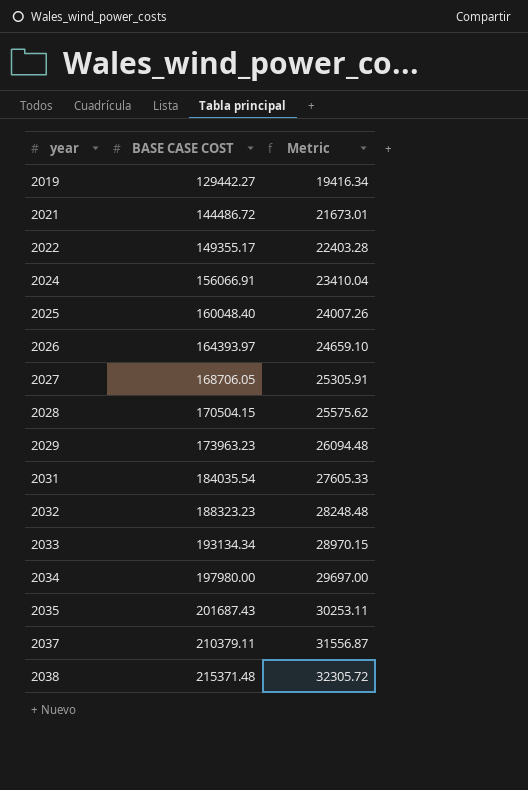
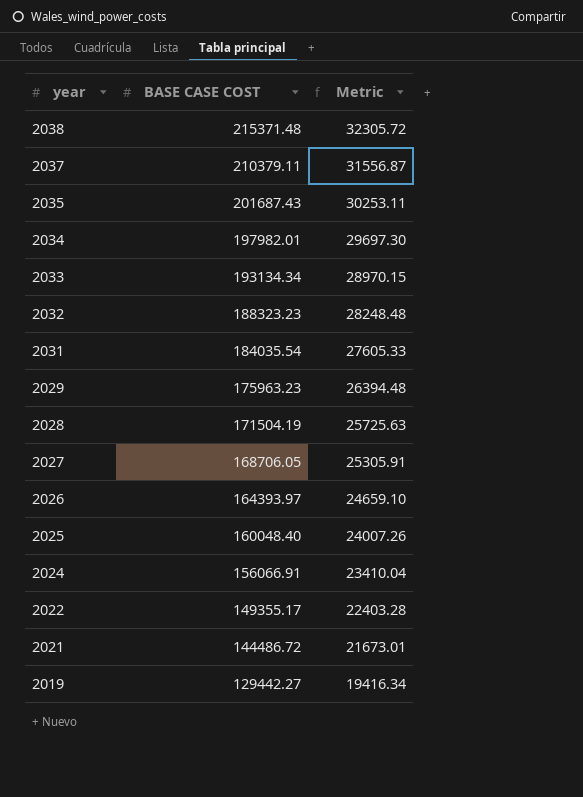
row order: year ascending -> year descending
2034 | BASE CASE COST: 197980.00 -> 197982.01
2034 | Metric: 29697.00 -> 29697.30
2029 | BASE CASE COST: 173963.23 -> 175963.23
2029 | Metric: 26094.48 -> 26394.48
2028 | BASE CASE COST: 170504.15 -> 171504.19
2028 | Metric: 25575.62 -> 25725.63

